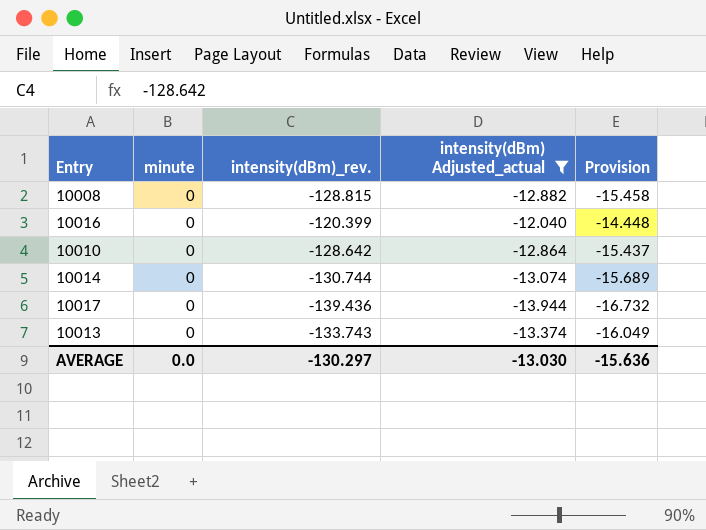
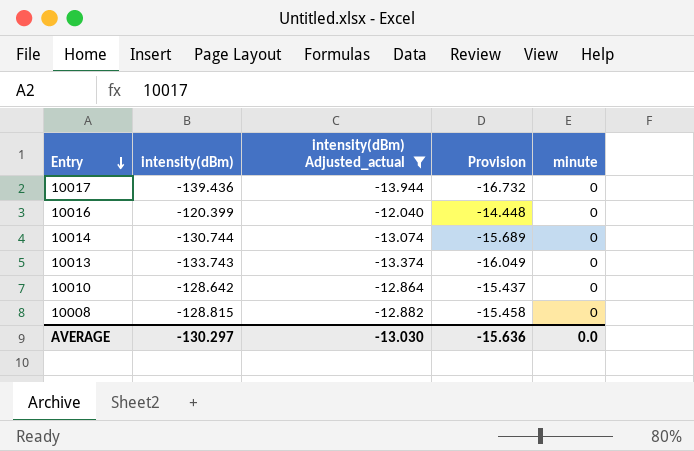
row order: none -> Entry descending
column name: intensity(dBm)_rev. -> intensity(dBm)
column minute | position: 2 -> 5

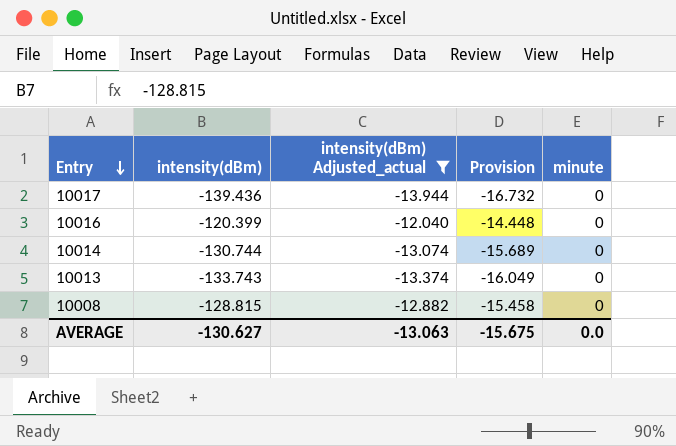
row 10010: -128.642 | -12.864 | -15.437 | 0 -> none
AVERAGE | intensity(dBm): -130.297 -> -130.627
AVERAGE | intensity(dBm) Adjusted_actual: -13.030 -> -13.063
AVERAGE | Provision: -15.636 -> -15.675

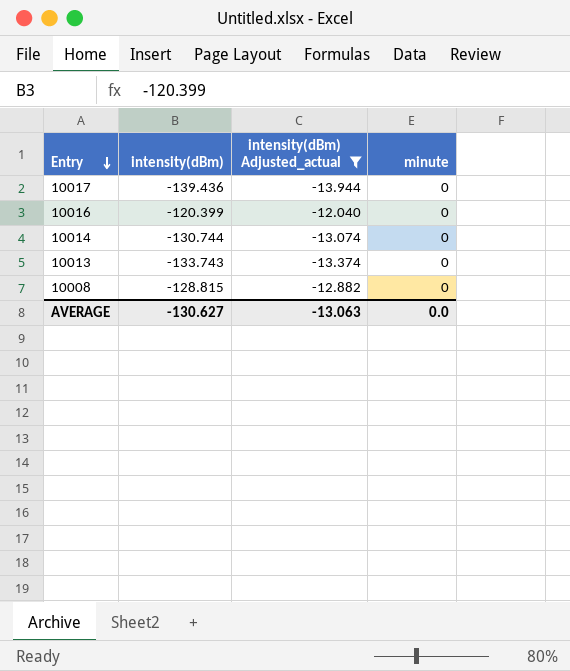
column Provision | formula: [intensity(dBm)] * 0.12 -> none

